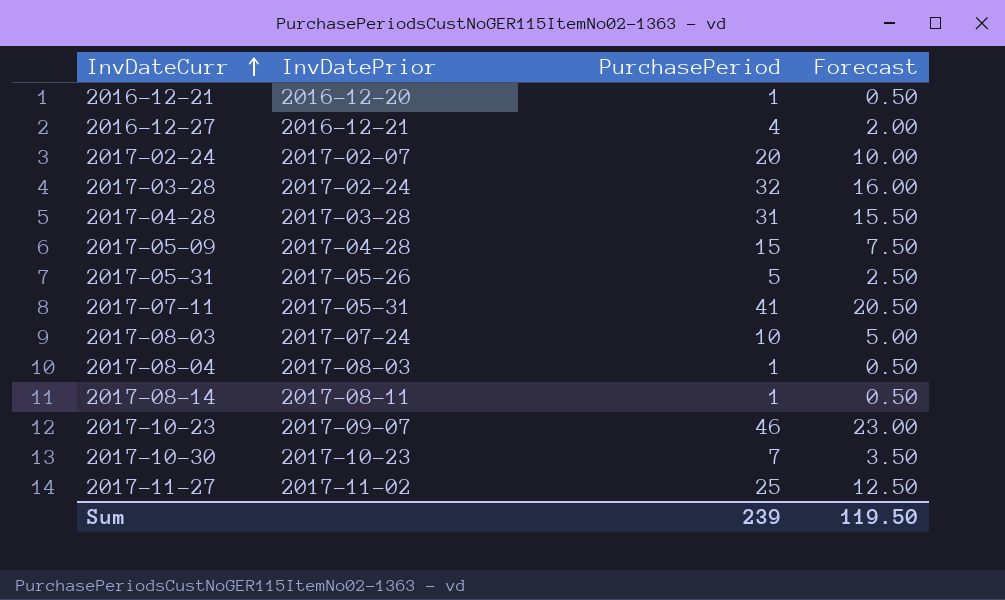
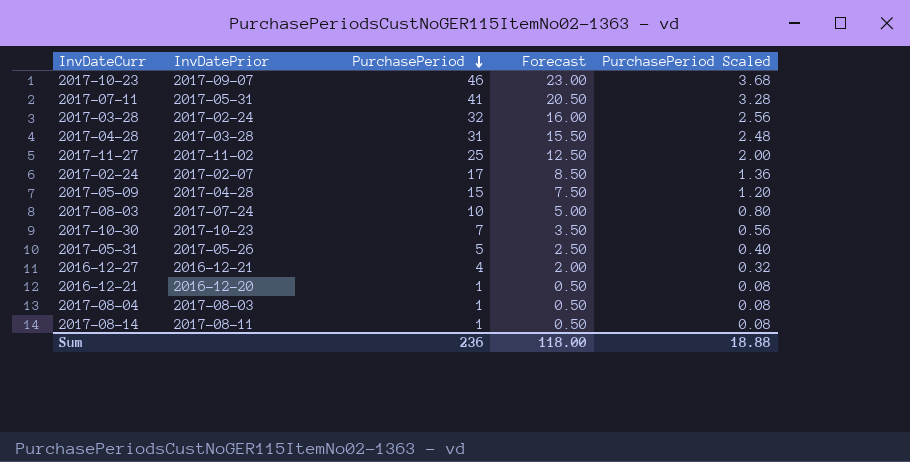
row order: InvDateCurr ascending -> PurchasePeriod descending
column PurchasePeriod Scaled | formula: none -> [PurchasePeriod] * 0.08
2017-02-24 | PurchasePeriod: 20 -> 17
2017-02-24 | Forecast: 10.00 -> 8.50
Sum | PurchasePeriod: 239 -> 236
Sum | Forecast: 119.50 -> 118.00

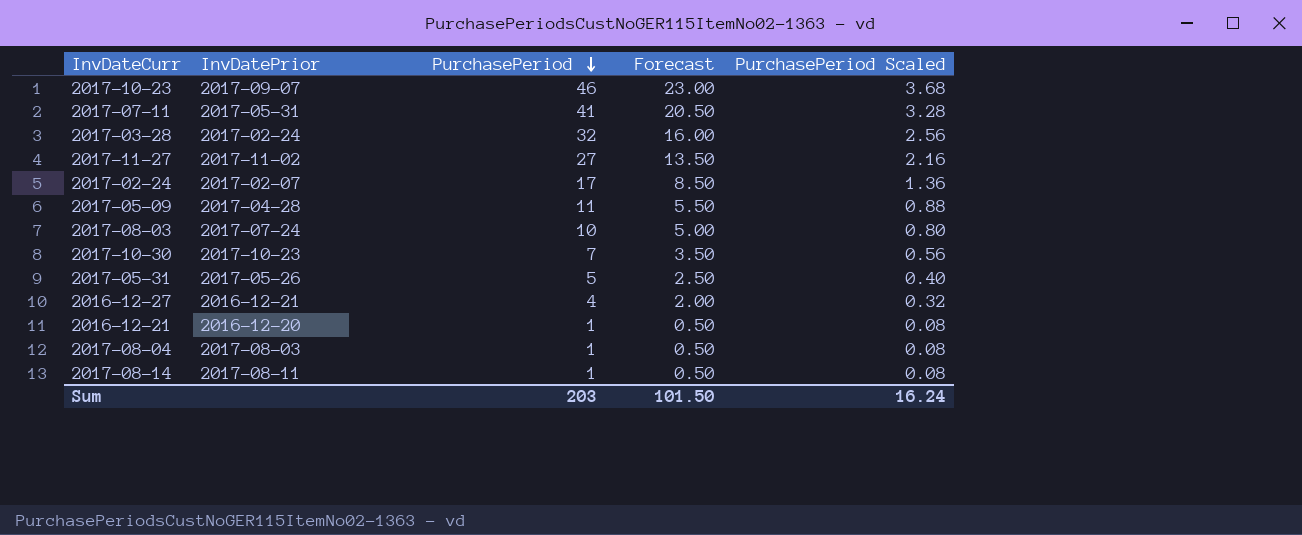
row 2017-04-28: 2017-03-28 | 31 | 15.50 | 2.48 -> none
2017-11-27 | PurchasePeriod: 25 -> 27
2017-11-27 | Forecast: 12.50 -> 13.50
2017-11-27 | PurchasePeriod Scaled: 2.00 -> 2.16
2017-05-09 | PurchasePeriod: 15 -> 11
2017-05-09 | Forecast: 7.50 -> 5.50
2017-05-09 | PurchasePeriod Scaled: 1.20 -> 0.88
Sum | PurchasePeriod: 236 -> 203
Sum | Forecast: 118.00 -> 101.50
Sum | PurchasePeriod Scaled: 18.88 -> 16.24

